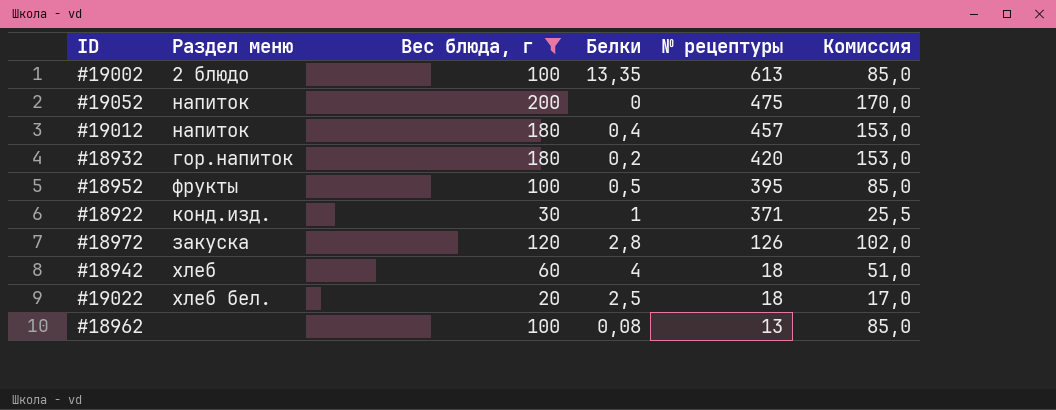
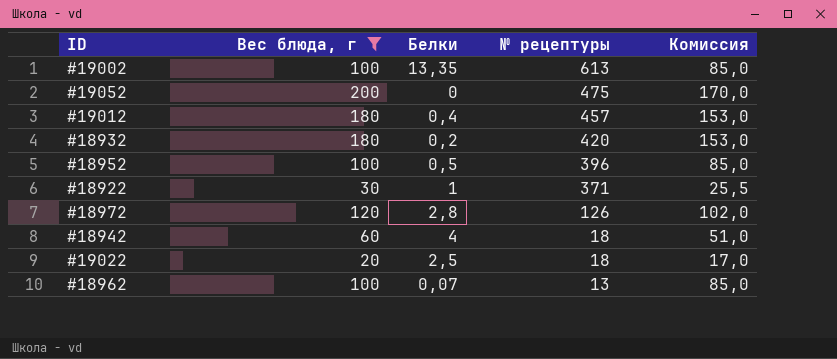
column Раздел меню | position: 2 -> none
#18952 | № рецептуры: 395 -> 396
#18962 | Белки: 0,08 -> 0,07

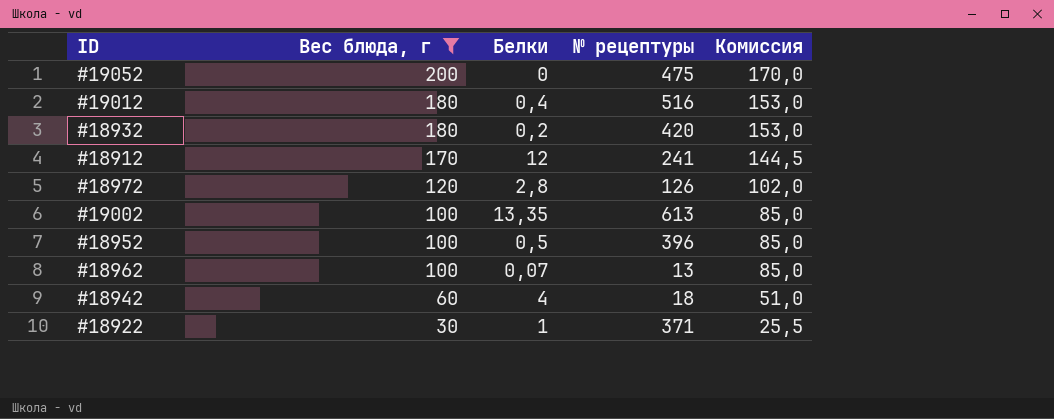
row order: № рецептуры descending -> Вес блюда, г descending
row #19022: 20 | 2,5 | 18 | 17,0 -> none
#19012 | № рецептуры: 457 -> 516
row #18912: none -> 170 | 12 | 241 | 144,5

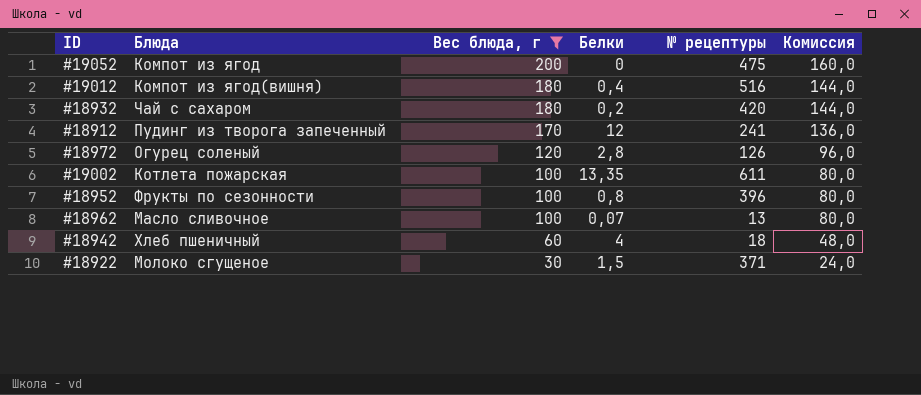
column Блюда | position: none -> 2
column Комиссия | formula: [Вес блюда, г] * 0,85 -> [Вес блюда, г] * 0,8
#19002 | № рецептуры: 613 -> 611
#18952 | Белки: 0,5 -> 0,8
#18922 | Белки: 1 -> 1,5

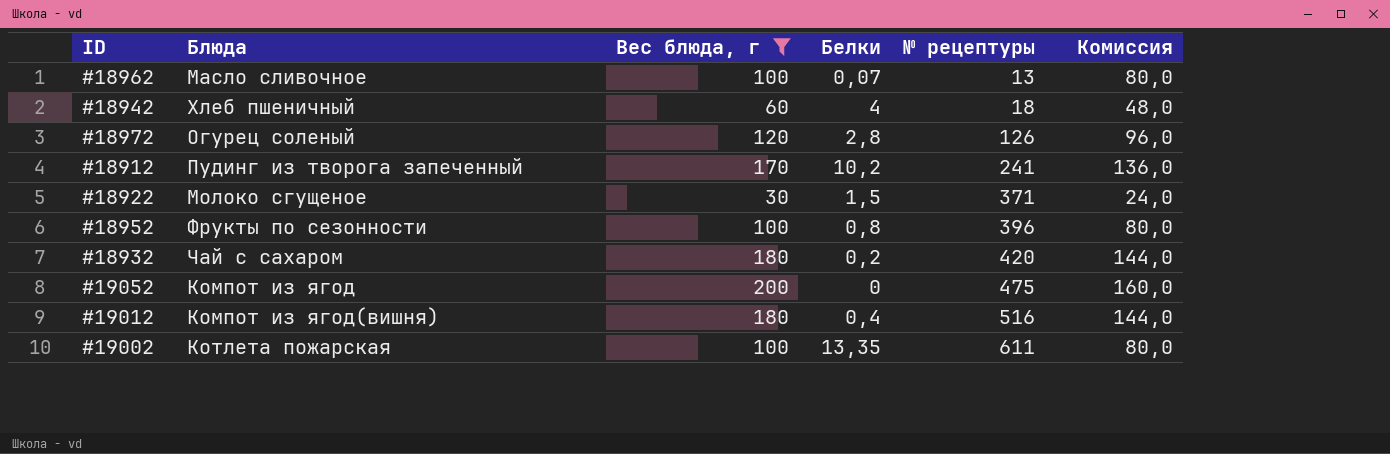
row order: Вес блюда, г descending -> № рецептуры ascending
#18912 | Белки: 12 -> 10,2

